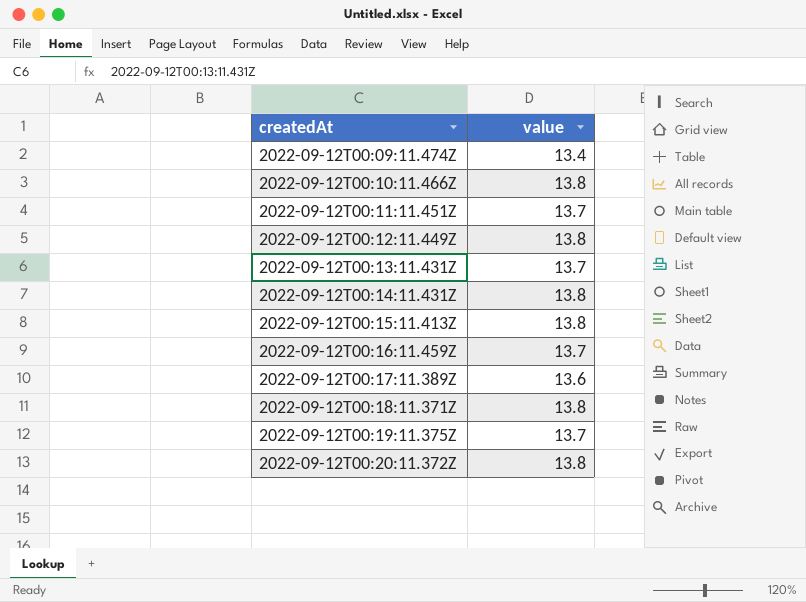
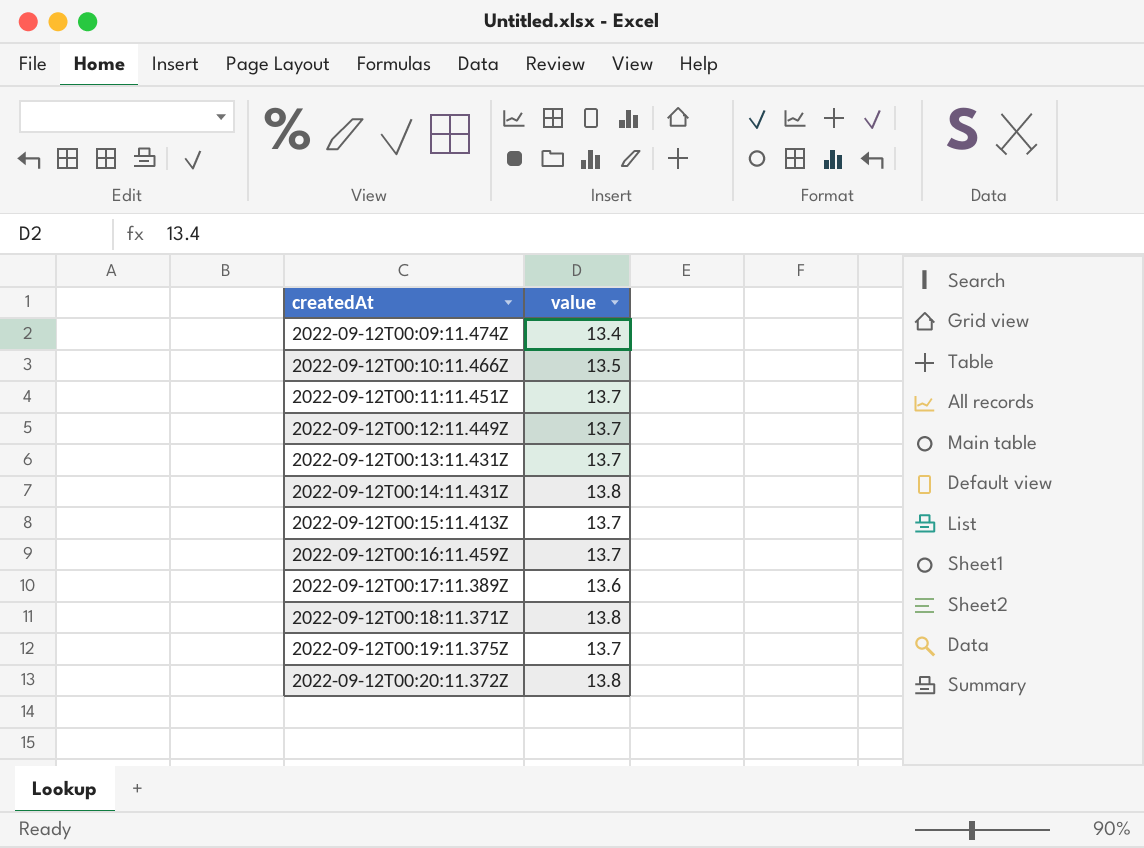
2022-09-12T00:10:11.466Z | value: 13.8 -> 13.5
2022-09-12T00:12:11.449Z | value: 13.8 -> 13.7
2022-09-12T00:15:11.413Z | value: 13.8 -> 13.7

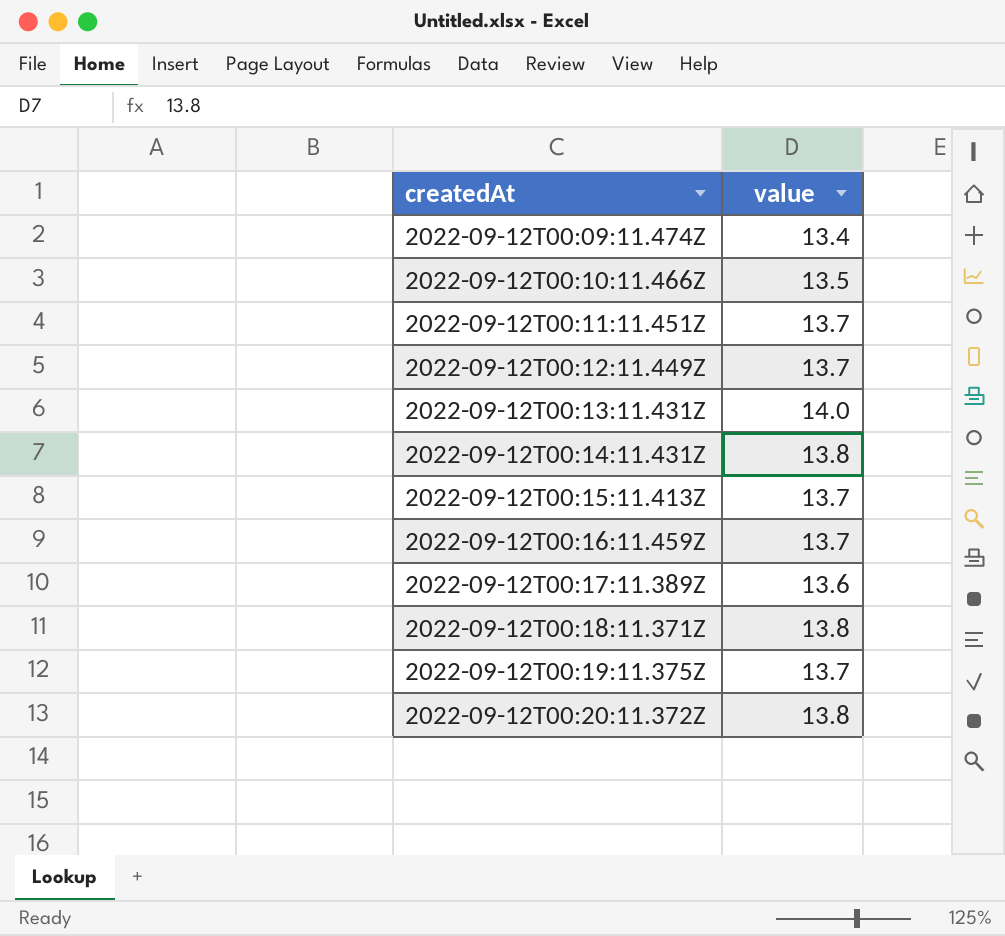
2022-09-12T00:13:11.431Z | value: 13.7 -> 14.0

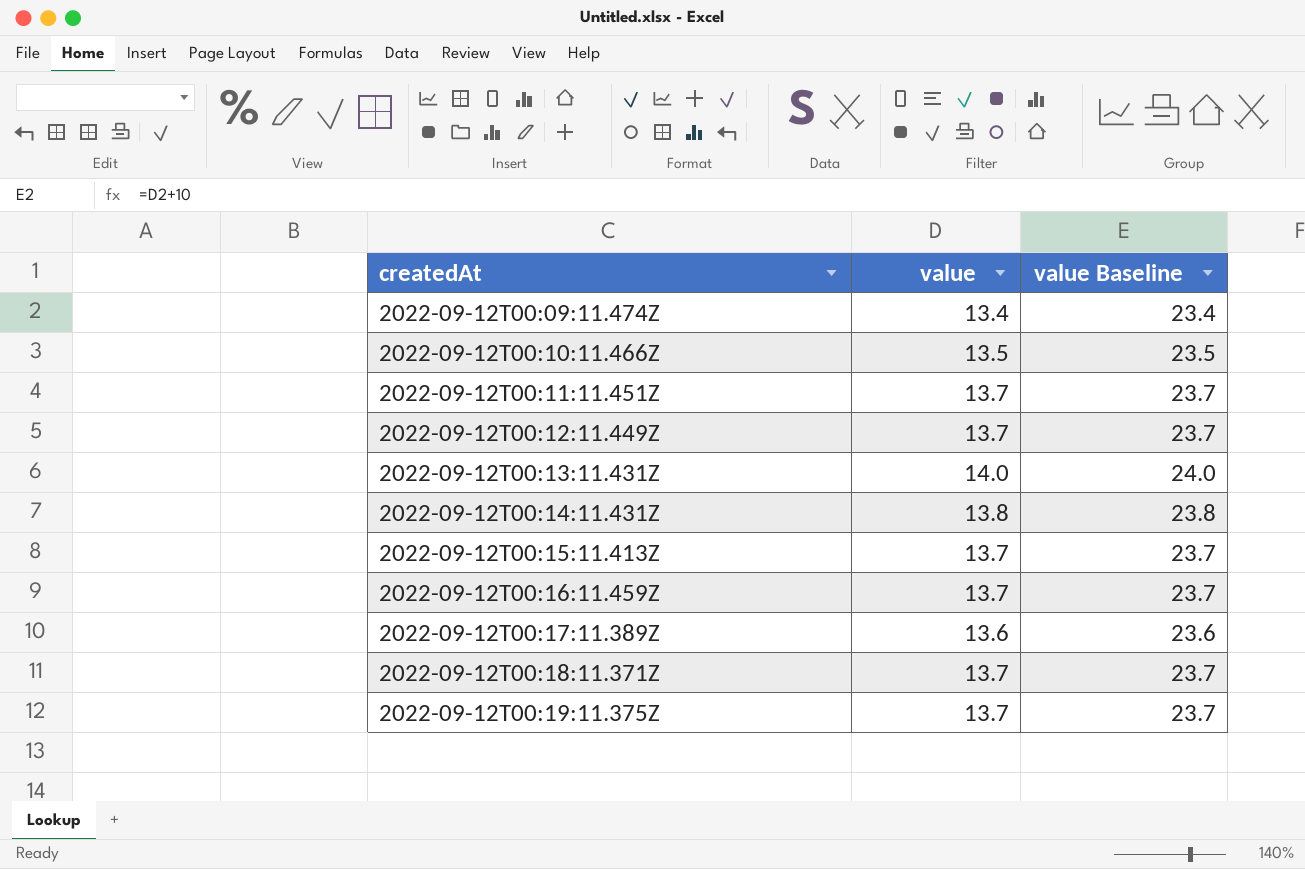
column value Baseline | formula: none -> [value] + 10
row 2022-09-12T00:20:11.372Z: 13.8 -> none
2022-09-12T00:18:11.371Z | value: 13.8 -> 13.7

